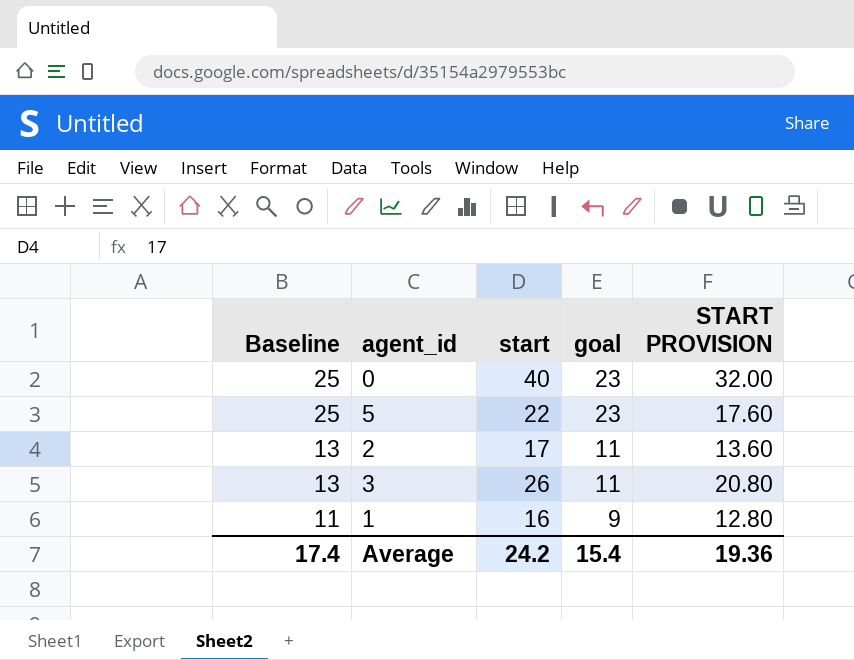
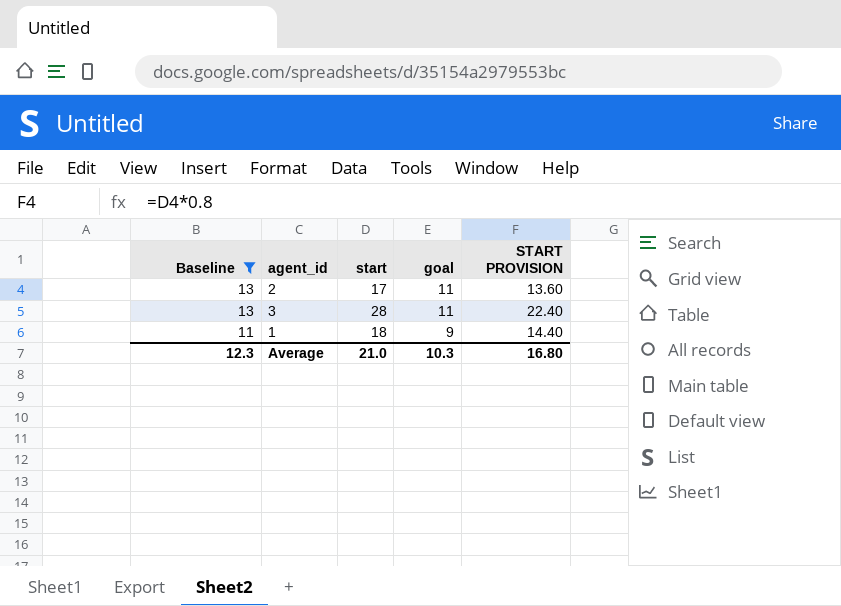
filter: none -> Baseline != 25
3 | start: 26 -> 28
3 | START PROVISION: 20.80 -> 22.40
1 | start: 16 -> 18
1 | START PROVISION: 12.80 -> 14.40
Average | Baseline: 17.4 -> 12.3
Average | start: 24.2 -> 21.0
Average | goal: 15.4 -> 10.3
Average | START PROVISION: 19.36 -> 16.80

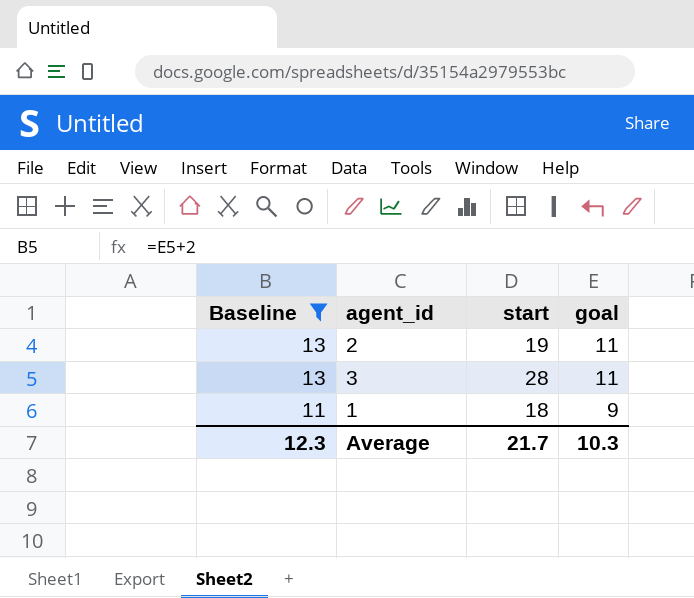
column START PROVISION | formula: [start] * 0.8 -> none
2 | start: 17 -> 19
Average | start: 21.0 -> 21.7

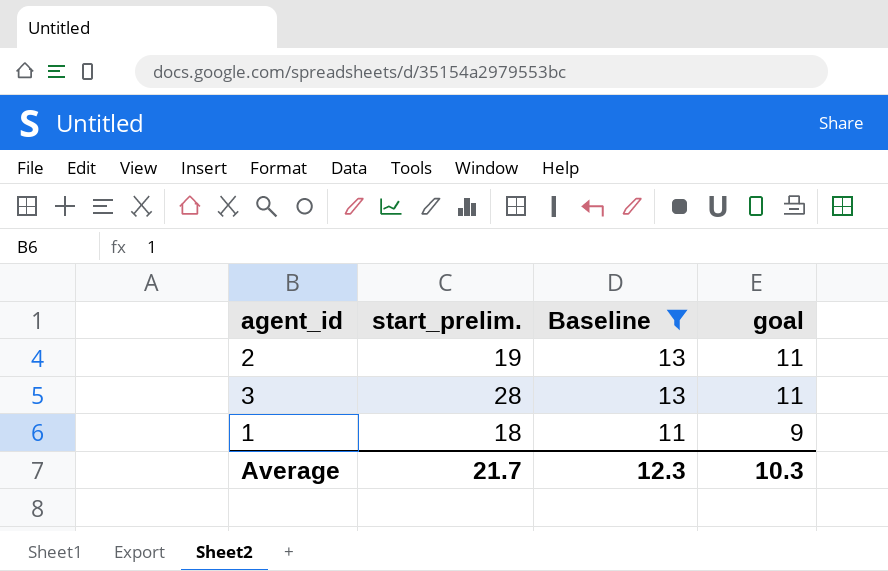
column name: start -> start_prelim.
column Baseline | position: 1 -> 3

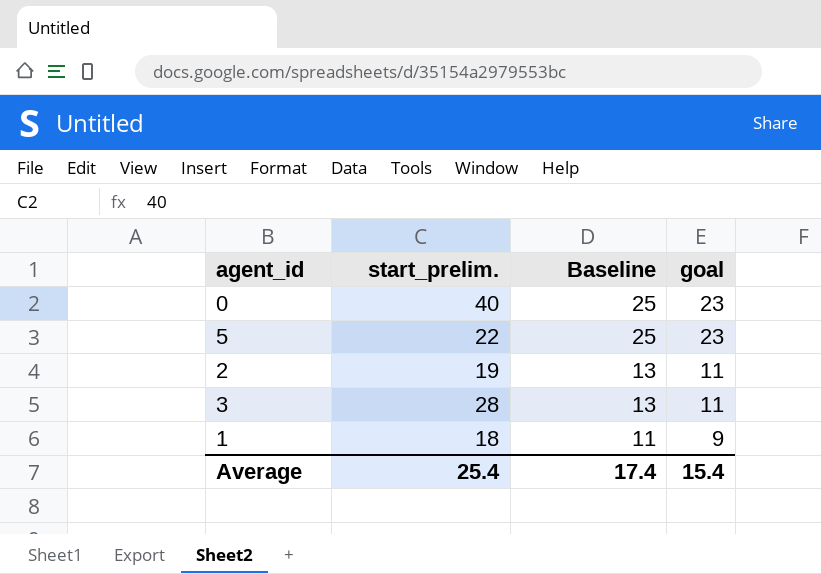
filter: Baseline != 25 -> none
Average | start_prelim.: 21.7 -> 25.4
Average | Baseline: 12.3 -> 17.4
Average | goal: 10.3 -> 15.4

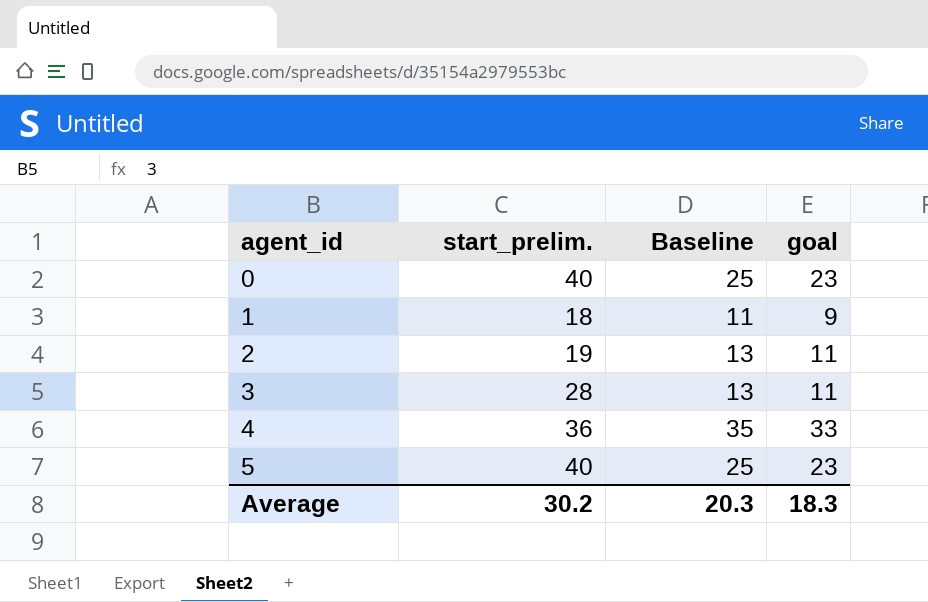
row order: Baseline descending -> agent_id ascending
row 4: none -> 36 | 35 | 33
5 | start_prelim.: 22 -> 40
Average | start_prelim.: 25.4 -> 30.2
Average | Baseline: 17.4 -> 20.3
Average | goal: 15.4 -> 18.3

